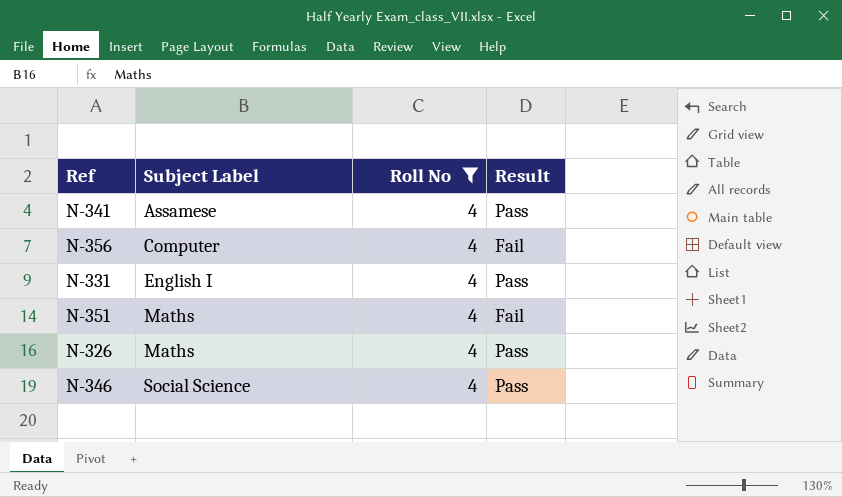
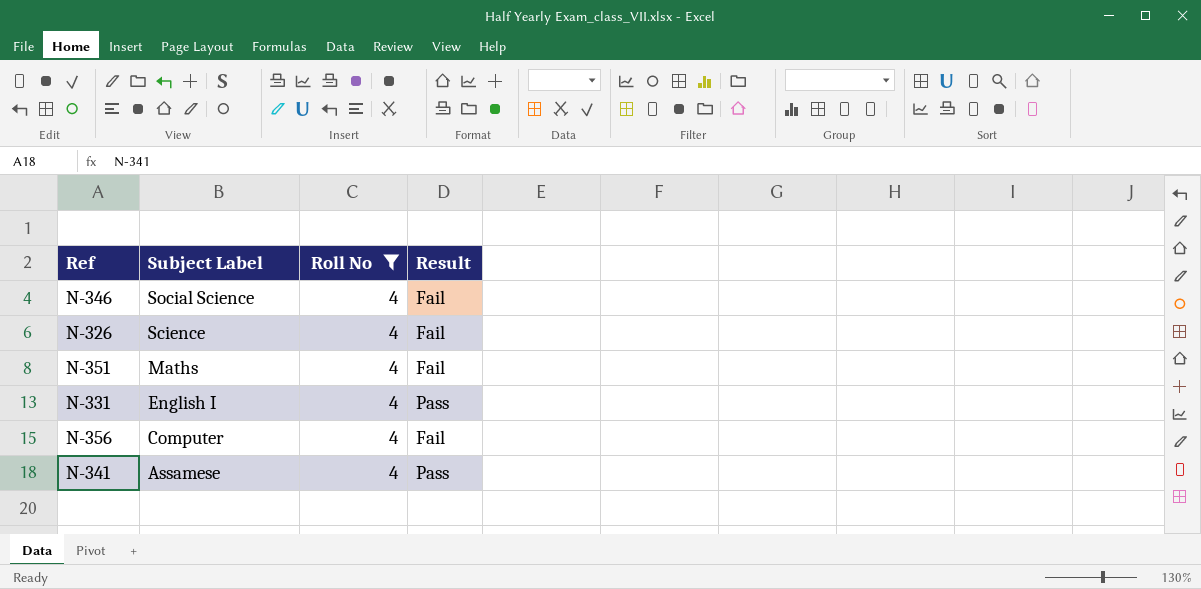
row order: Subject Label ascending -> Subject Label descending
N-346 | Result: Pass -> Fail
N-326 | Subject Label: Maths -> Science
N-326 | Result: Pass -> Fail

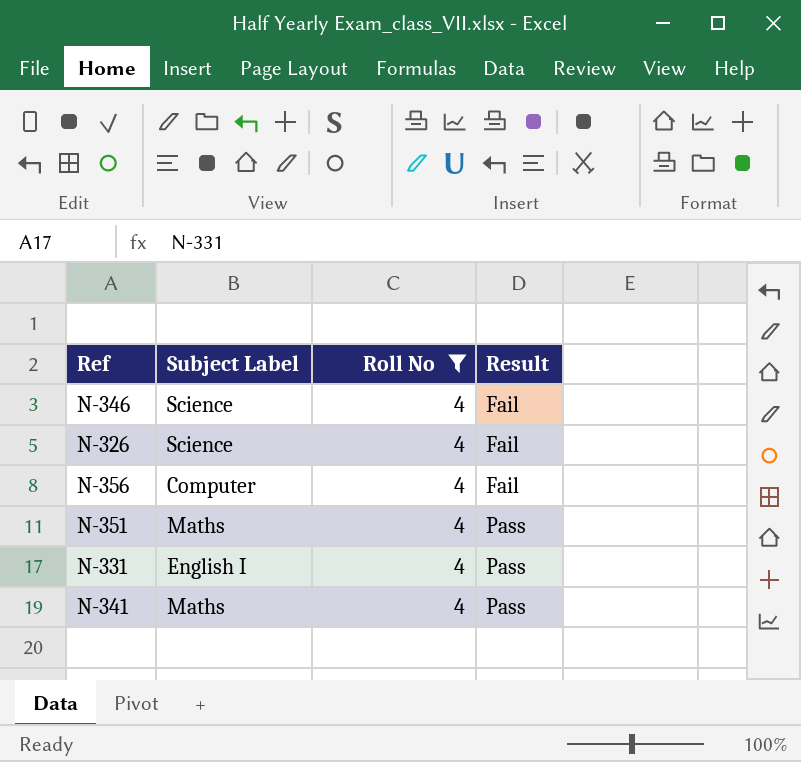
row order: Subject Label descending -> Result ascending
N-346 | Subject Label: Social Science -> Science
N-351 | Result: Fail -> Pass
N-341 | Subject Label: Assamese -> Maths

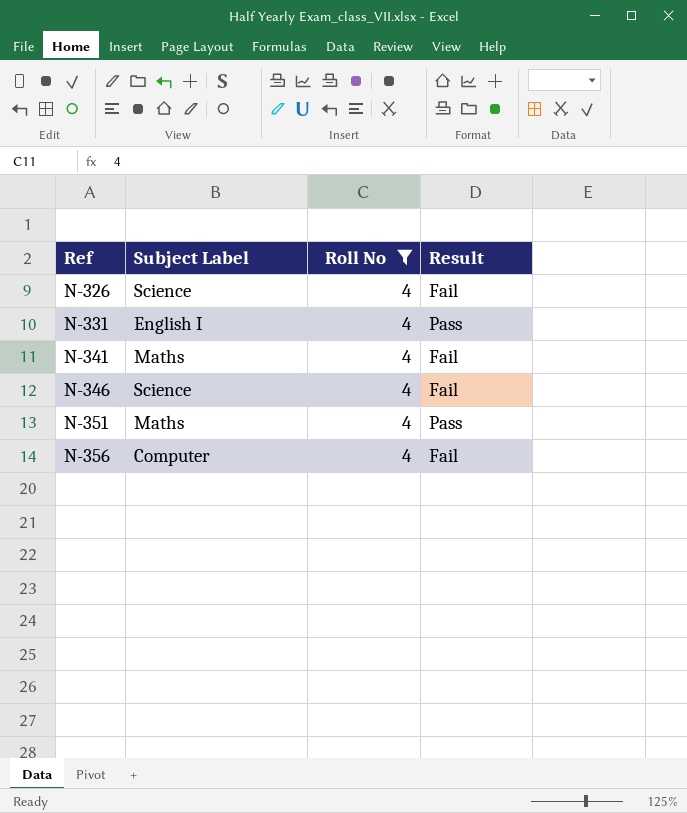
row order: Result ascending -> Ref ascending
N-341 | Result: Pass -> Fail

